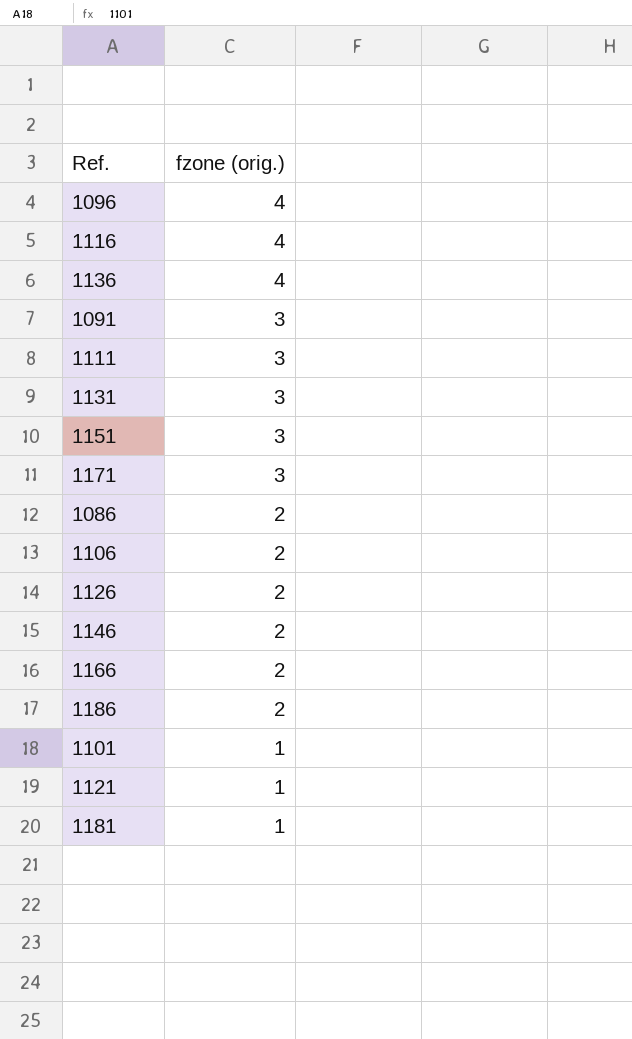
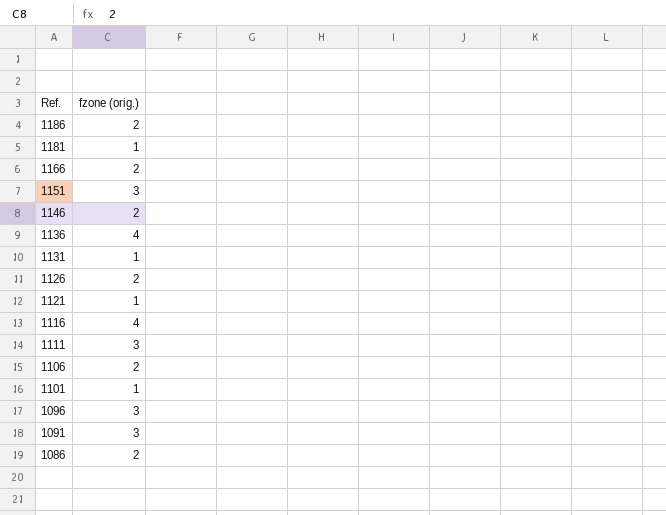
row order: fzone (orig.) descending -> Ref. descending
row 1171: 3 -> none
1131 | fzone (orig.): 3 -> 1
1096 | fzone (orig.): 4 -> 3

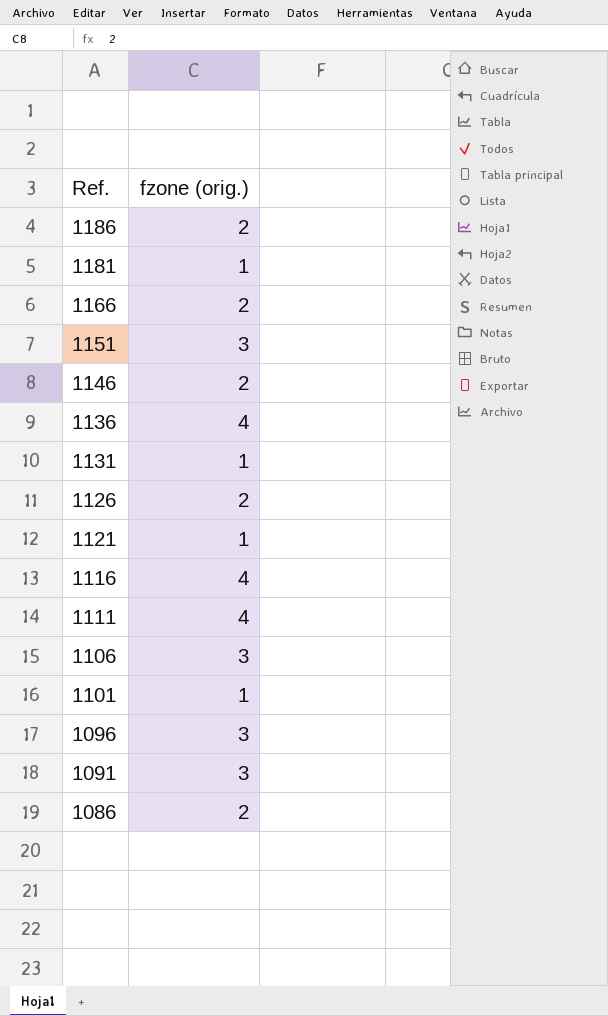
1111 | fzone (orig.): 3 -> 4
1106 | fzone (orig.): 2 -> 3

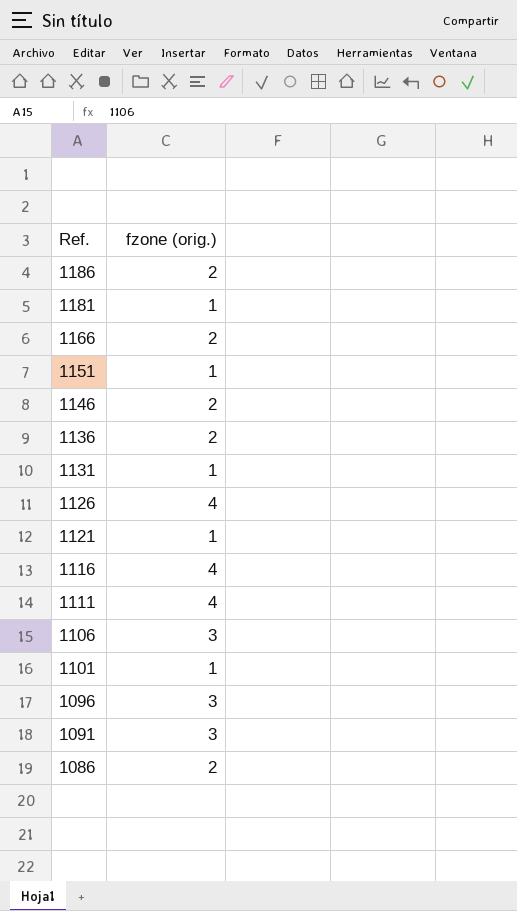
1151 | fzone (orig.): 3 -> 1
1136 | fzone (orig.): 4 -> 2
1126 | fzone (orig.): 2 -> 4

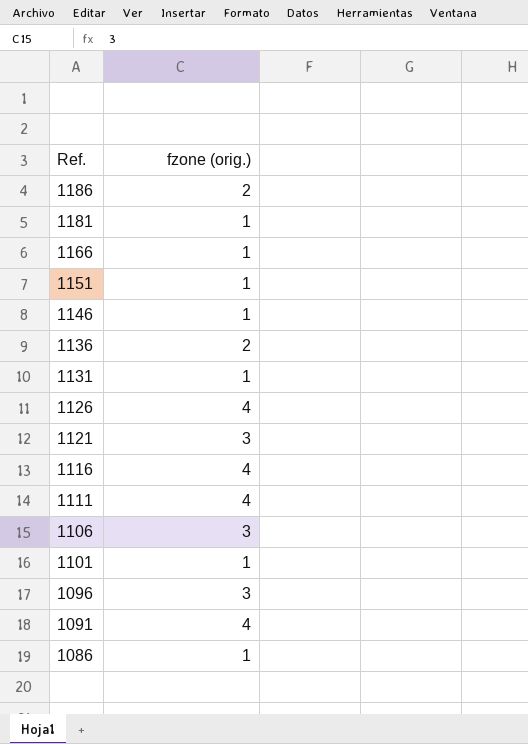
1166 | fzone (orig.): 2 -> 1
1146 | fzone (orig.): 2 -> 1
1121 | fzone (orig.): 1 -> 3
1091 | fzone (orig.): 3 -> 4
1086 | fzone (orig.): 2 -> 1

